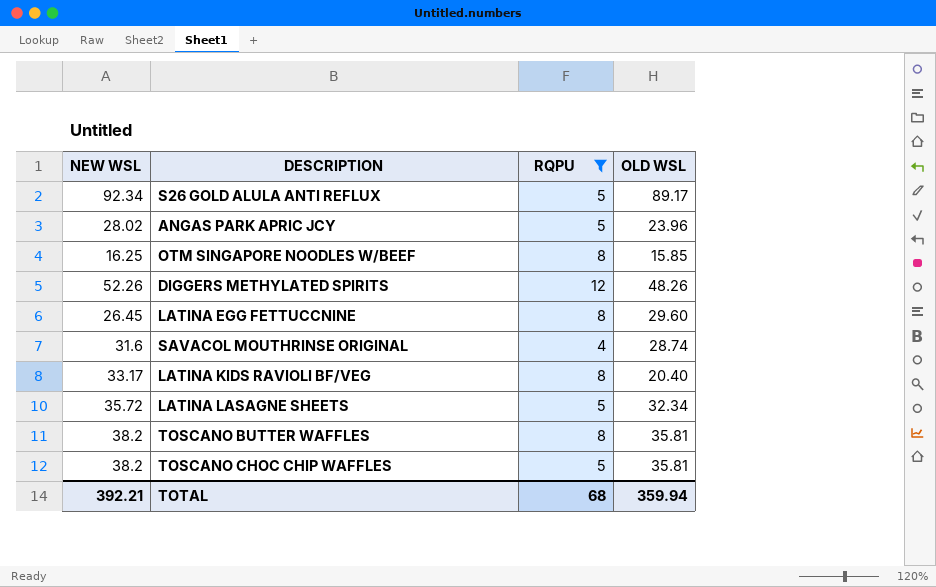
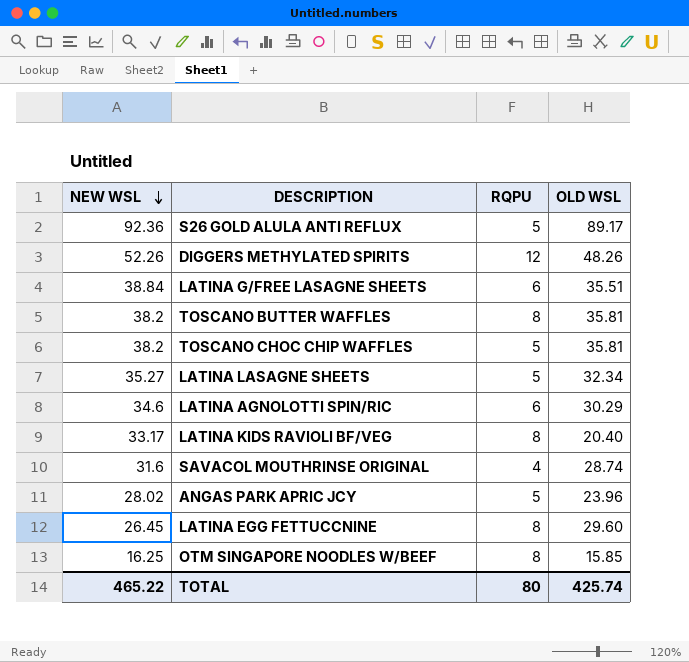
filter: RQPU != 6 -> none
row order: none -> NEW WSL descending
S26 GOLD ALULA ANTI REFLUX | NEW WSL: 92.34 -> 92.36
LATINA LASAGNE SHEETS | NEW WSL: 35.72 -> 35.27
TOTAL | NEW WSL: 392.21 -> 465.22
TOTAL | RQPU: 68 -> 80
TOTAL | OLD WSL: 359.94 -> 425.74

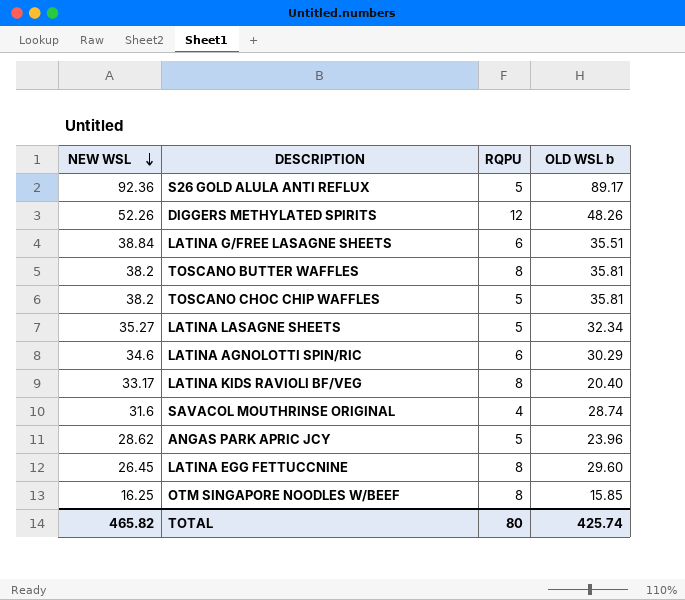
column name: OLD WSL -> OLD WSL b
ANGAS PARK APRIC JCY | NEW WSL: 28.02 -> 28.62
TOTAL | NEW WSL: 465.22 -> 465.82

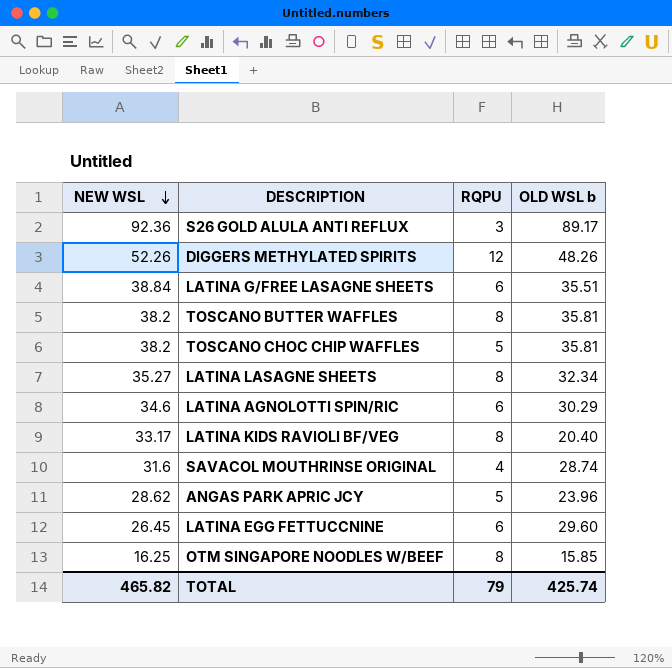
S26 GOLD ALULA ANTI REFLUX | RQPU: 5 -> 3
LATINA LASAGNE SHEETS | RQPU: 5 -> 8
LATINA EGG FETTUCCNINE | RQPU: 8 -> 6
TOTAL | RQPU: 80 -> 79

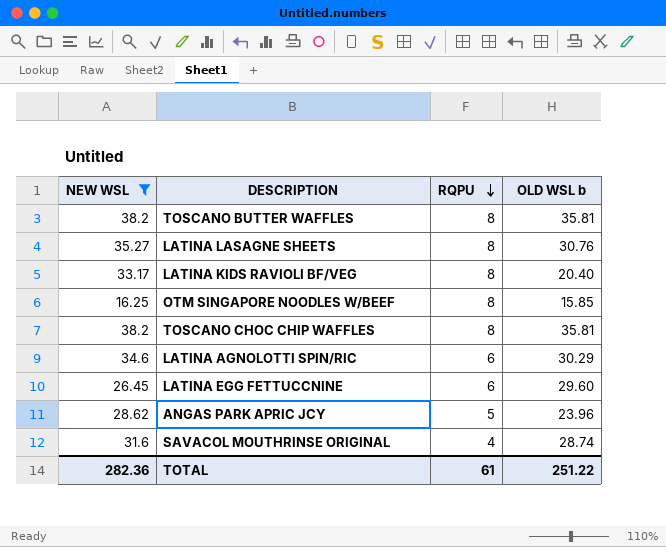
filter: none -> NEW WSL <= 38.2
row order: NEW WSL descending -> RQPU descending
LATINA LASAGNE SHEETS | OLD WSL b: 32.34 -> 30.76
TOSCANO CHOC CHIP WAFFLES | RQPU: 5 -> 8
TOTAL | NEW WSL: 465.82 -> 282.36
TOTAL | RQPU: 79 -> 61
TOTAL | OLD WSL b: 425.74 -> 251.22

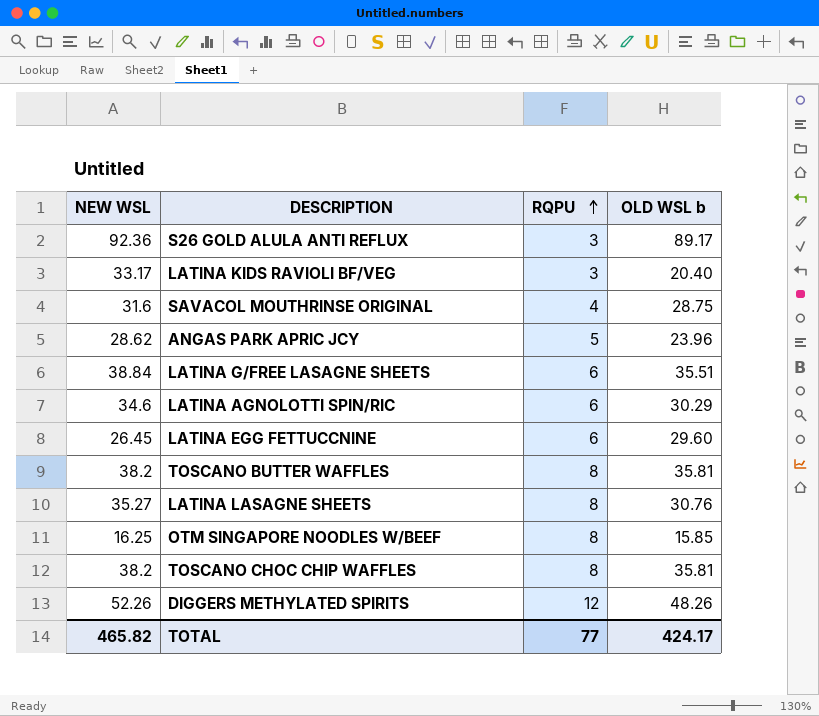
filter: NEW WSL <= 38.2 -> none
row order: RQPU descending -> RQPU ascending
LATINA KIDS RAVIOLI BF/VEG | RQPU: 8 -> 3
SAVACOL MOUTHRINSE ORIGINAL | OLD WSL b: 28.74 -> 28.75
TOTAL | NEW WSL: 282.36 -> 465.82
TOTAL | RQPU: 61 -> 77
TOTAL | OLD WSL b: 251.22 -> 424.17

